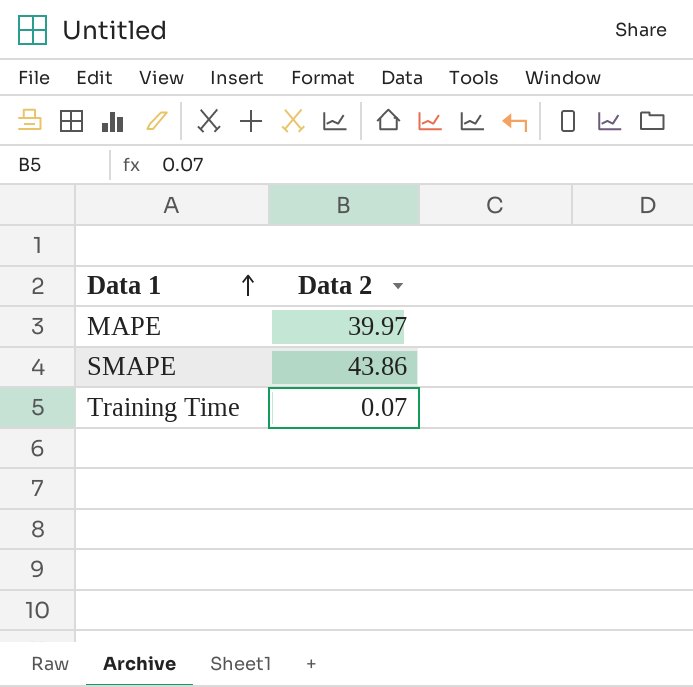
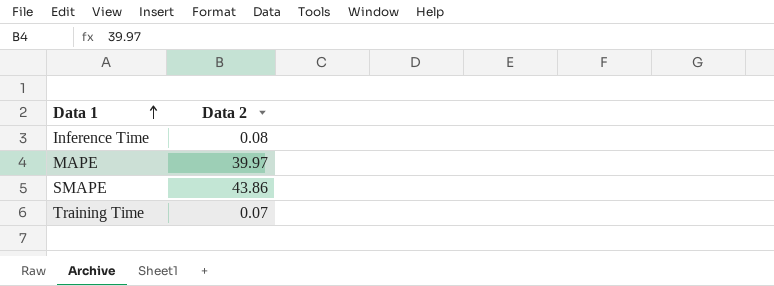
row Inference Time: none -> 0.08

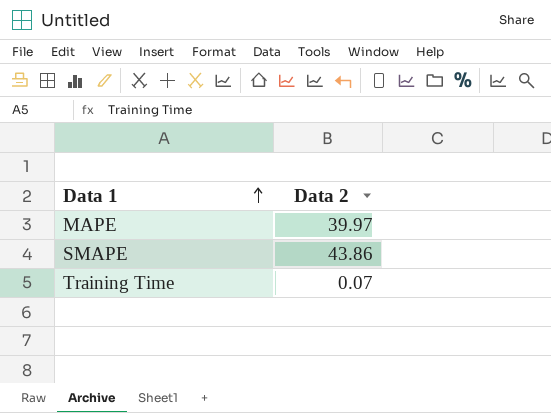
row Inference Time: 0.08 -> none

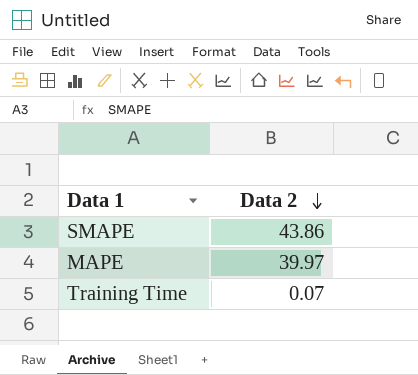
row order: Data 1 ascending -> Data 2 descending

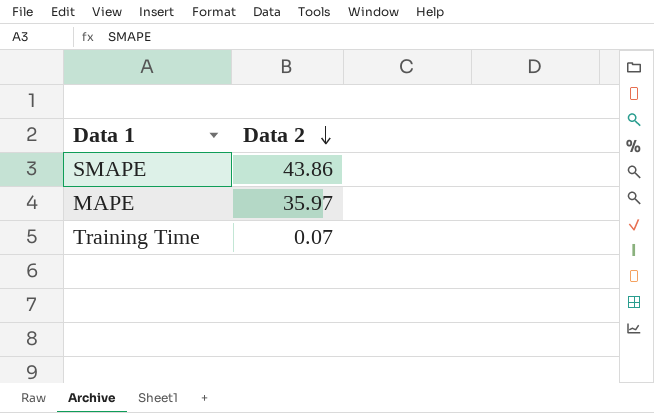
MAPE | Data 2: 39.97 -> 35.97

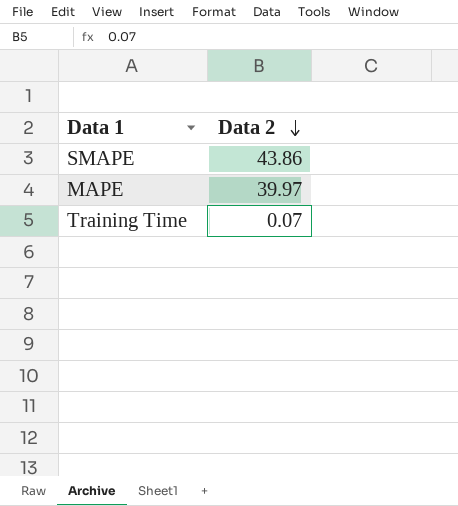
MAPE | Data 2: 35.97 -> 39.97

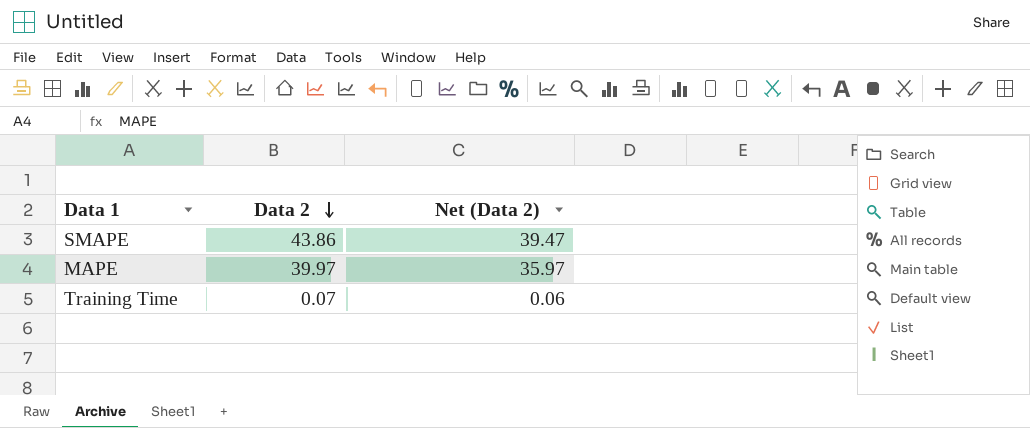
column Net (Data 2) | formula: none -> [Data 2] * 0.9

